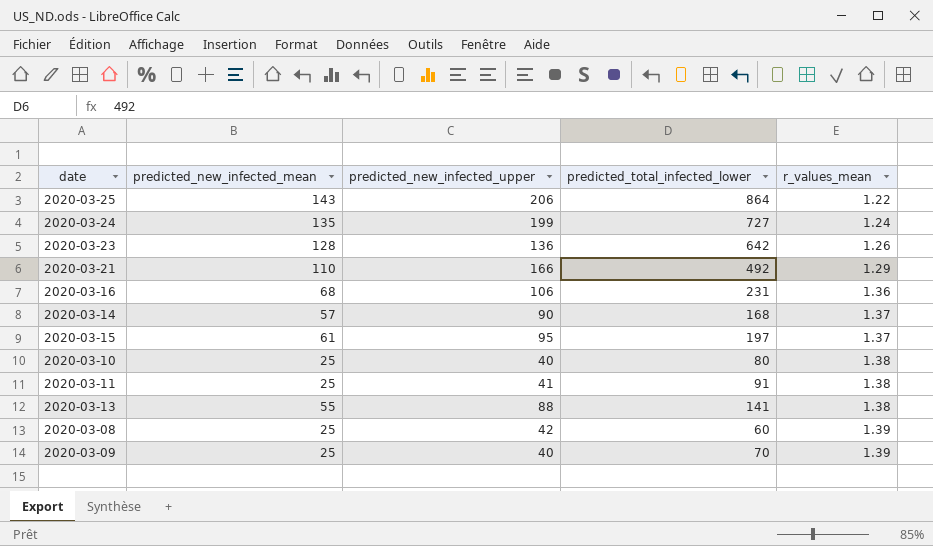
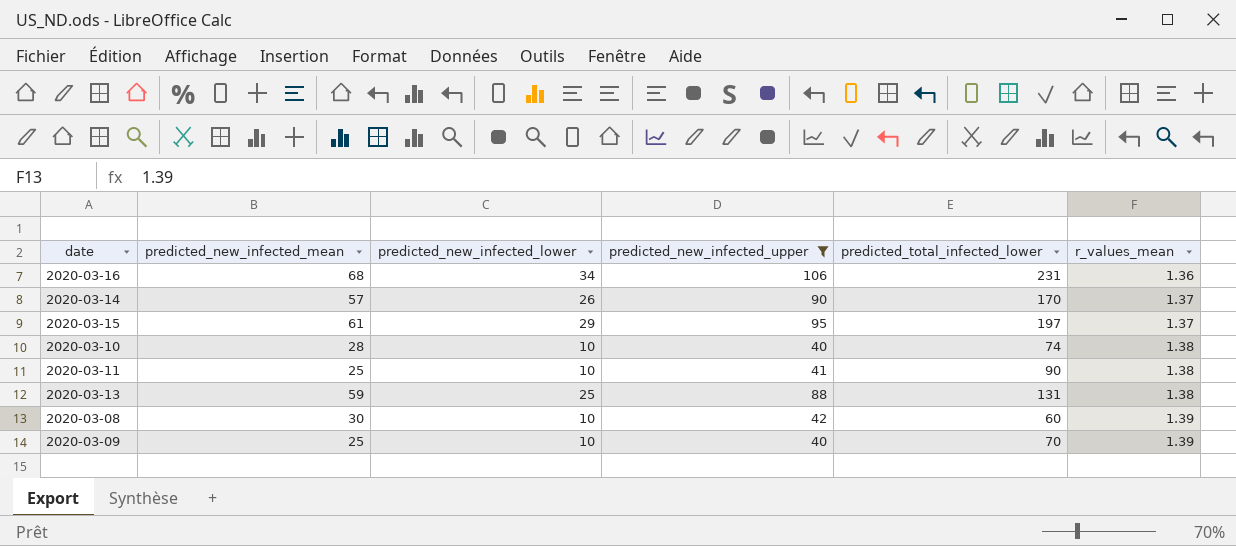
filter: none -> predicted_new_infected_upper <= 106
column predicted_new_infected_lower | position: none -> 3
2020-03-14 | predicted_total_infected_lower: 168 -> 170
2020-03-10 | predicted_new_infected_mean: 25 -> 28
2020-03-10 | predicted_total_infected_lower: 80 -> 74
2020-03-11 | predicted_total_infected_lower: 91 -> 90
2020-03-13 | predicted_new_infected_mean: 55 -> 59
2020-03-13 | predicted_total_infected_lower: 141 -> 131
2020-03-08 | predicted_new_infected_mean: 25 -> 30

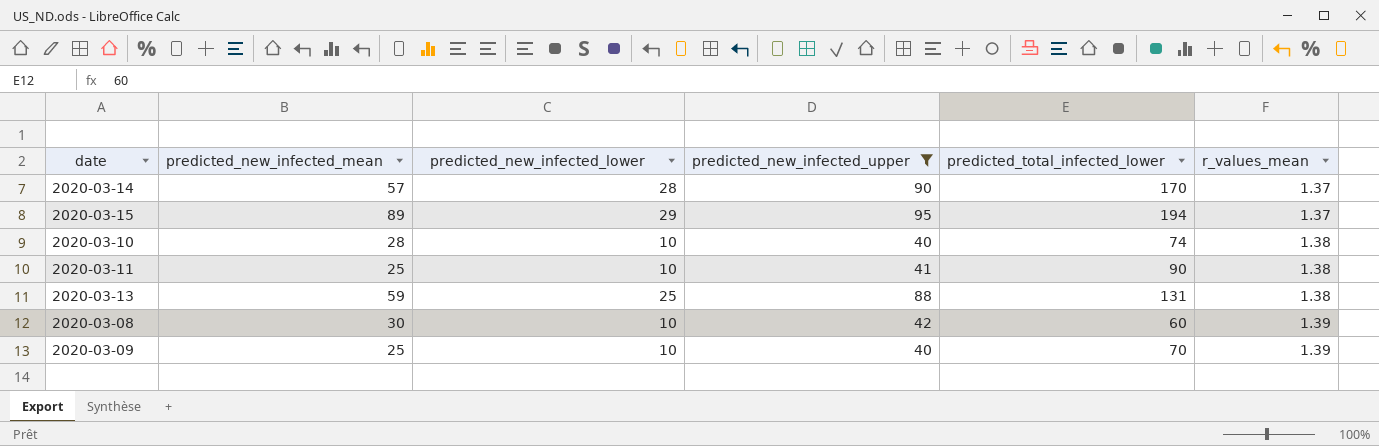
row 2020-03-16: 68 | 34 | 106 | 231 | 1.36 -> none
2020-03-14 | predicted_new_infected_lower: 26 -> 28
2020-03-15 | predicted_new_infected_mean: 61 -> 89
2020-03-15 | predicted_total_infected_lower: 197 -> 194

